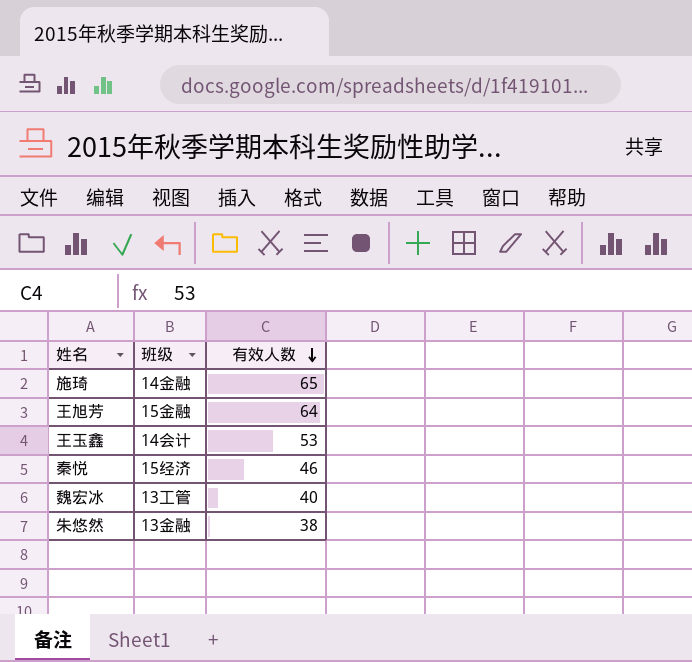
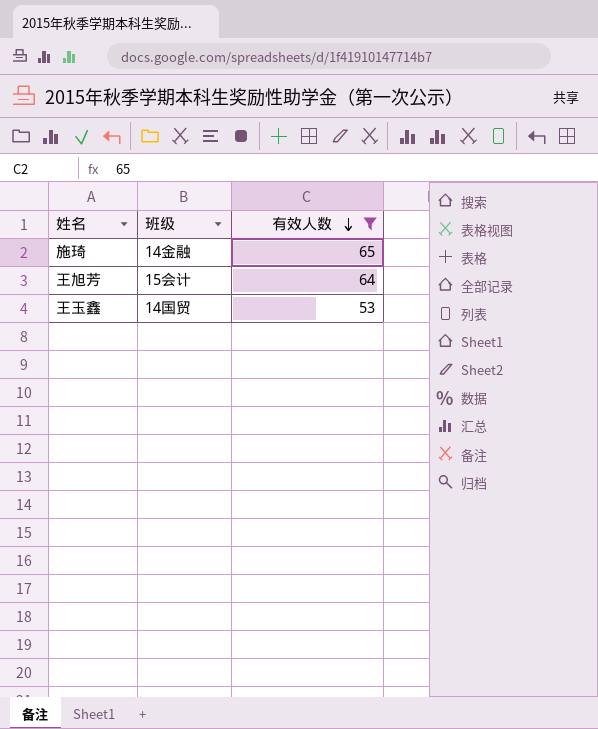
filter: none -> 有效人数 >= 53
王旭芳 | 班级: 15金融 -> 15会计
王玉鑫 | 班级: 14会计 -> 14国贸

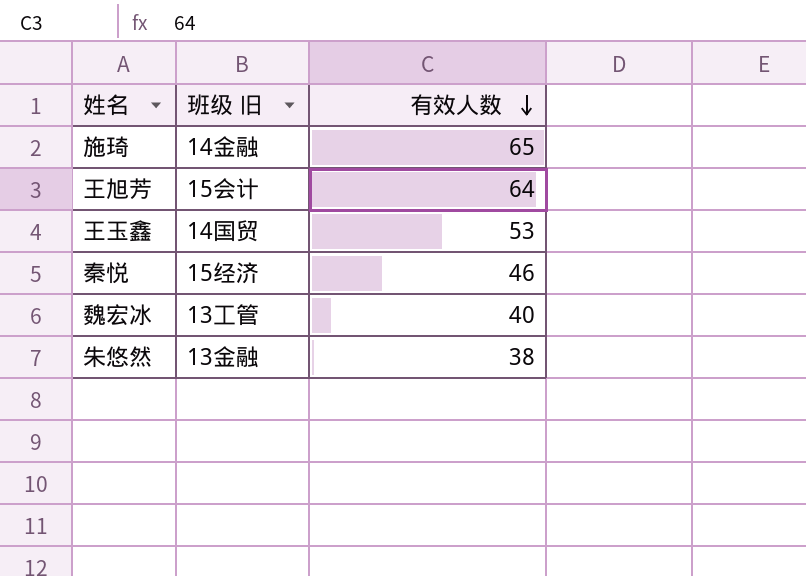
filter: 有效人数 >= 53 -> none
column name: 班级 -> 班级 旧

